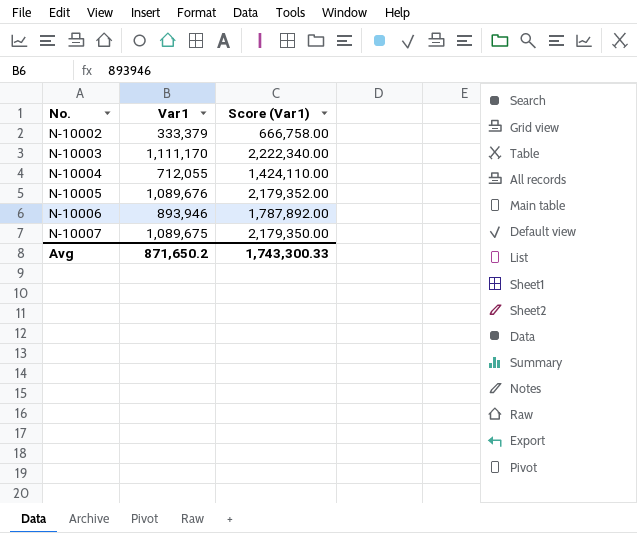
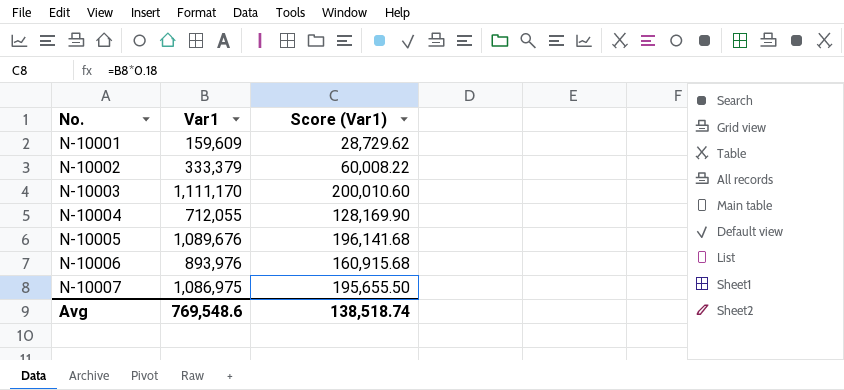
column Score (Var1) | formula: [Var1] * 2 -> [Var1] * 0.18
row N-10001: none -> 159,609 | 28,729.62
N-10006 | Var1: 893,946 -> 893,976
N-10007 | Var1: 1,089,675 -> 1,086,975
Avg | Var1: 871,650.2 -> 769,548.6
Avg | Score (Var1): 1,743,300.33 -> 138,518.74

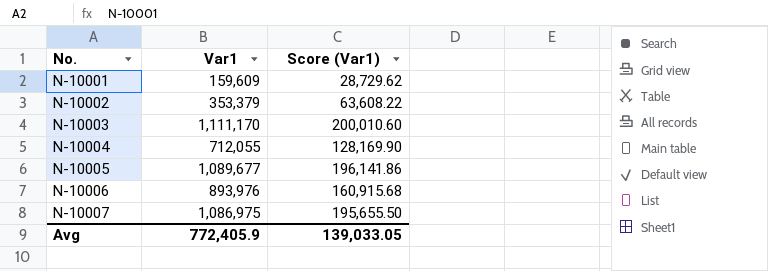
N-10002 | Var1: 333,379 -> 353,379
N-10002 | Score (Var1): 60,008.22 -> 63,608.22
N-10005 | Var1: 1,089,676 -> 1,089,677
N-10005 | Score (Var1): 196,141.68 -> 196,141.86
Avg | Var1: 769,548.6 -> 772,405.9
Avg | Score (Var1): 138,518.74 -> 139,033.05

